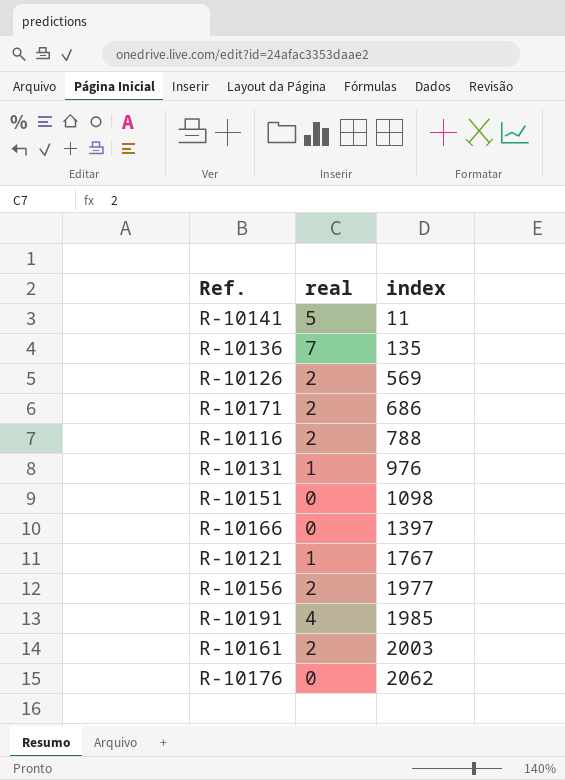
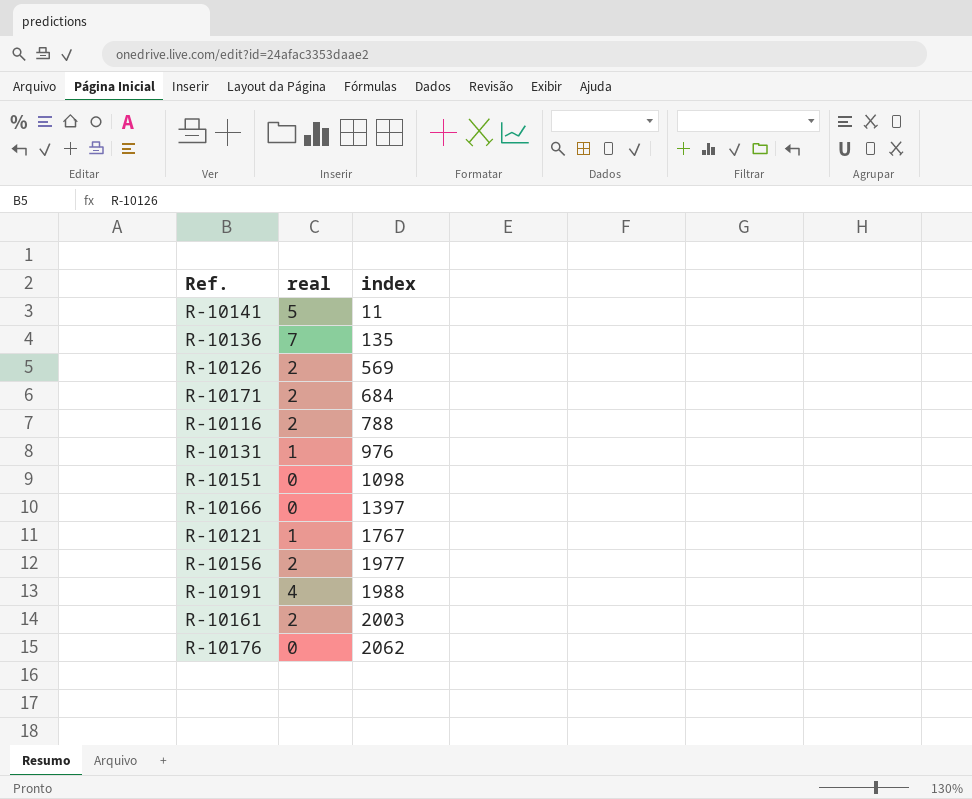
R-10171 | index: 686 -> 684
R-10191 | index: 1985 -> 1988

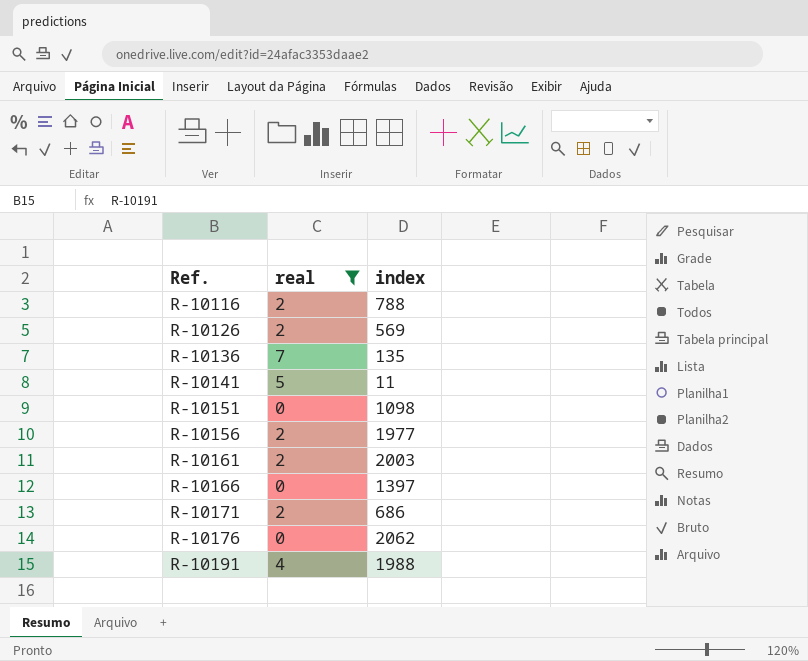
filter: none -> real != 1
row order: index ascending -> Ref. ascending
R-10171 | index: 684 -> 686

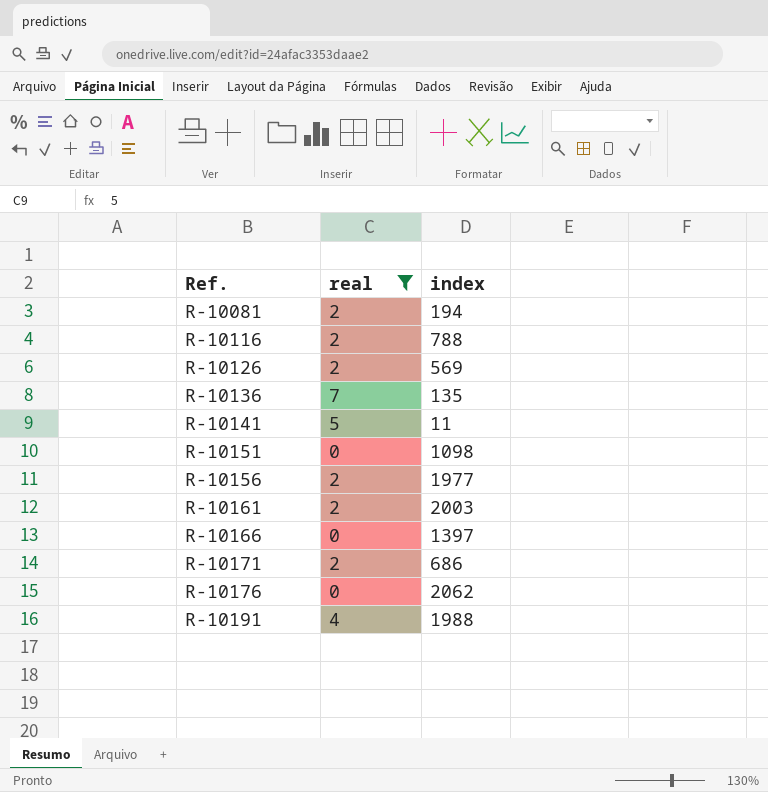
row R-10081: none -> 2 | 194

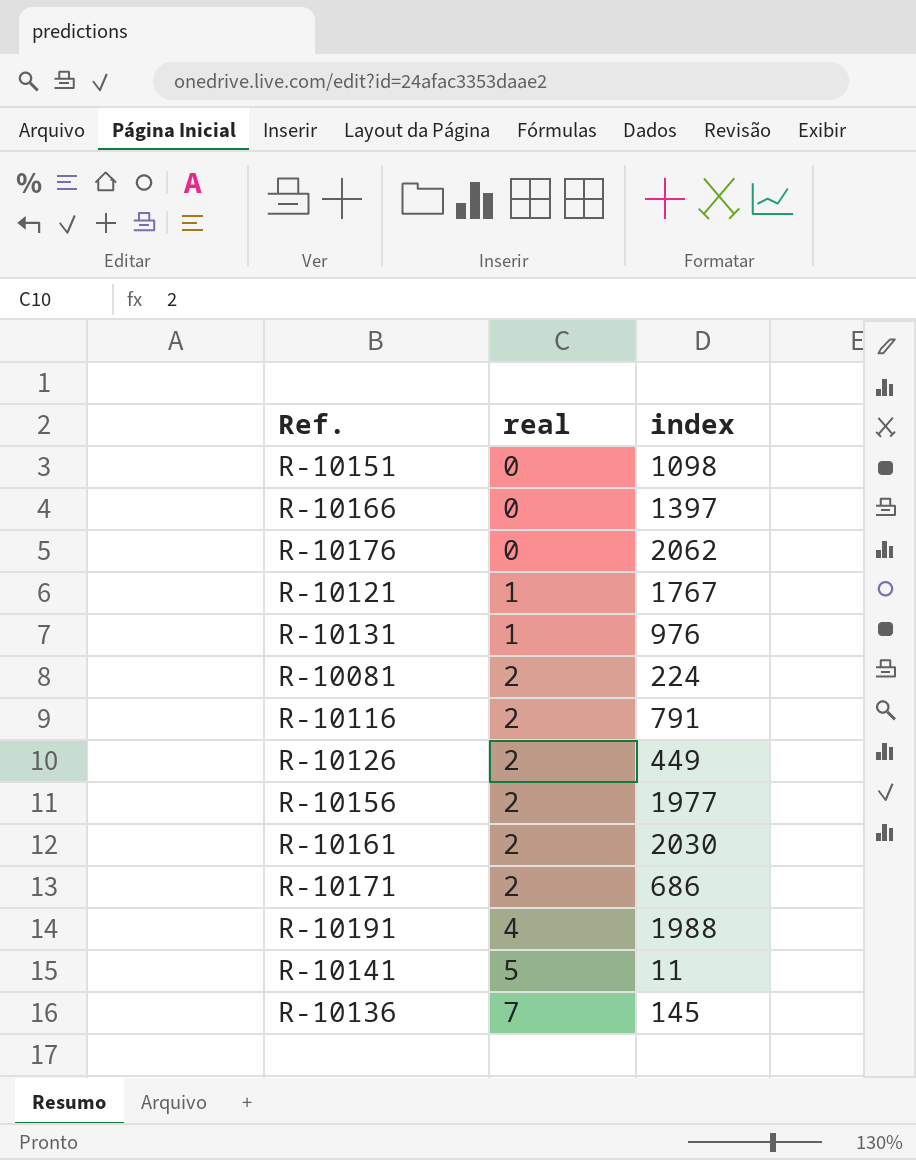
filter: real != 1 -> none
row order: Ref. ascending -> real ascending
R-10081 | index: 194 -> 224
R-10116 | index: 788 -> 791
R-10126 | index: 569 -> 449
R-10161 | index: 2003 -> 2030
R-10136 | index: 135 -> 145

